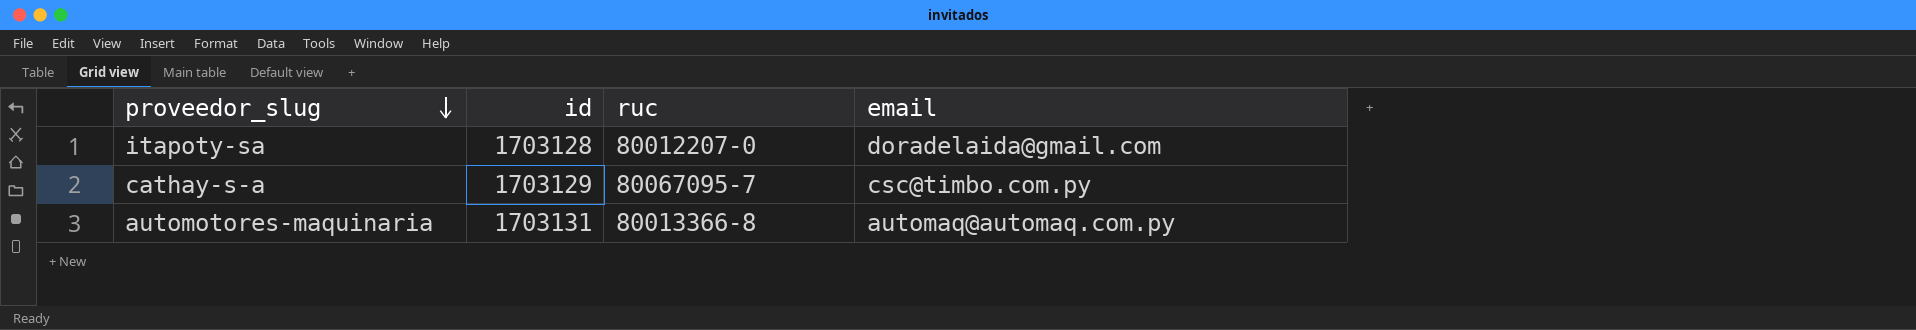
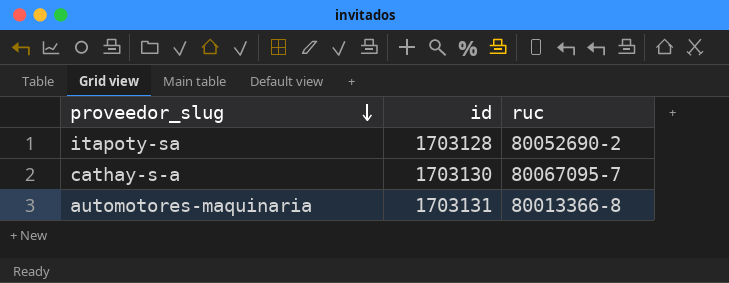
column email | position: 4 -> none
itapoty-sa | ruc: 80012207-0 -> 80052690-2
cathay-s-a | id: 1703129 -> 1703130

